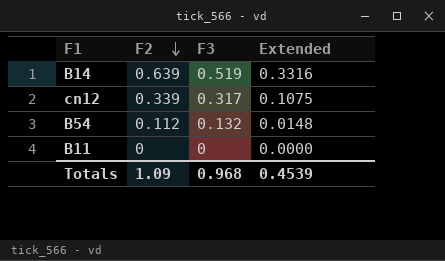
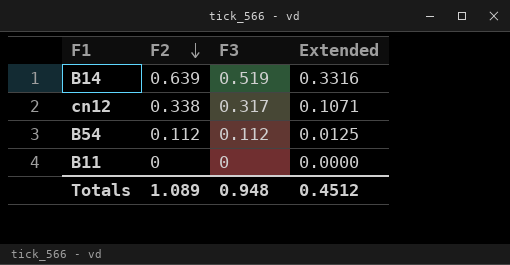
cn12 | F2: 0.339 -> 0.338
cn12 | Extended: 0.1075 -> 0.1071
B54 | F3: 0.132 -> 0.112
B54 | Extended: 0.0148 -> 0.0125
Totals | F2: 1.09 -> 1.089
Totals | F3: 0.968 -> 0.948
Totals | Extended: 0.4539 -> 0.4512

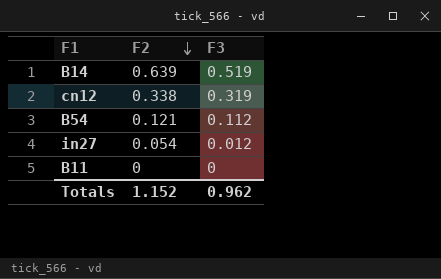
column Extended | formula: [F2] * [F3] -> none
cn12 | F3: 0.317 -> 0.319
B54 | F2: 0.112 -> 0.121
row in27: none -> 0.054 | 0.012
Totals | F2: 1.089 -> 1.152
Totals | F3: 0.948 -> 0.962

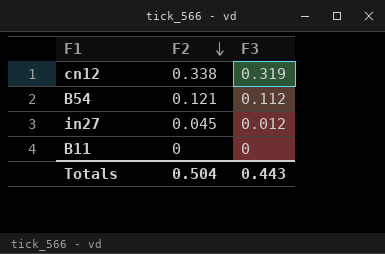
row B14: 0.639 | 0.519 -> none
in27 | F2: 0.054 -> 0.045
Totals | F2: 1.152 -> 0.504
Totals | F3: 0.962 -> 0.443

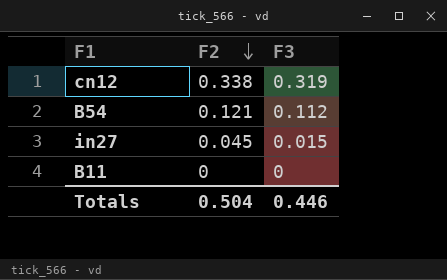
in27 | F3: 0.012 -> 0.015
Totals | F3: 0.443 -> 0.446

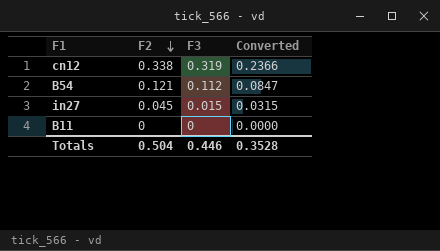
column Converted | formula: none -> [F2] * 0.7

